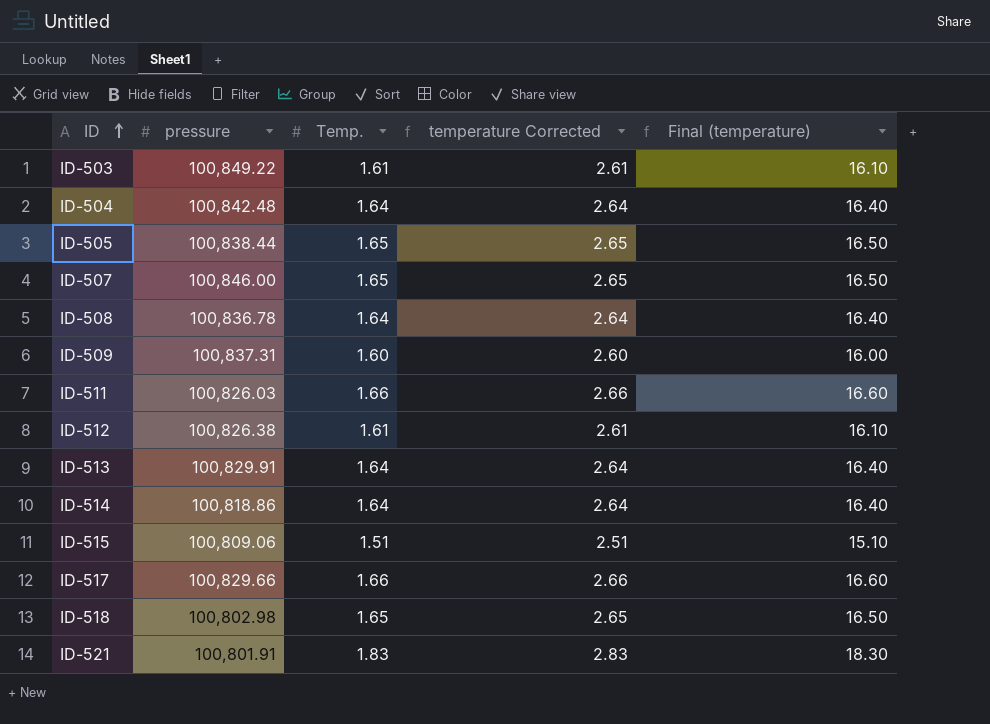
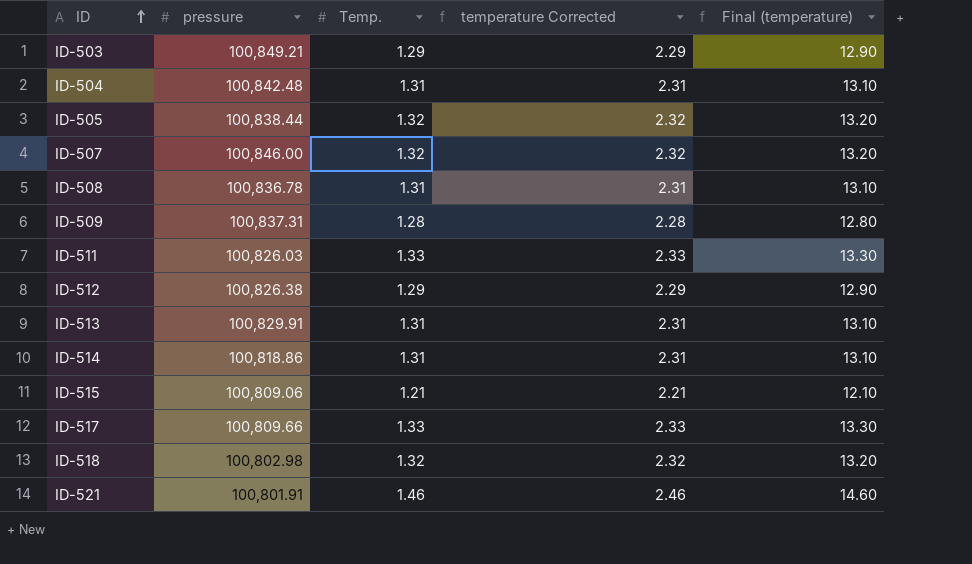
ID-503 | pressure: 100,849.22 -> 100,849.21
ID-503 | Temp.: 1.61 -> 1.29
ID-503 | temperature Corrected: 2.61 -> 2.29
ID-503 | Final (temperature): 16.10 -> 12.90
ID-504 | Temp.: 1.64 -> 1.31
ID-504 | temperature Corrected: 2.64 -> 2.31
ID-504 | Final (temperature): 16.40 -> 13.10
ID-505 | Temp.: 1.65 -> 1.32
ID-505 | temperature Corrected: 2.65 -> 2.32
ID-505 | Final (temperature): 16.50 -> 13.20
ID-507 | Temp.: 1.65 -> 1.32
ID-507 | temperature Corrected: 2.65 -> 2.32
ID-507 | Final (temperature): 16.50 -> 13.20
ID-508 | Temp.: 1.64 -> 1.31
ID-508 | temperature Corrected: 2.64 -> 2.31
ID-508 | Final (temperature): 16.40 -> 13.10
ID-509 | Temp.: 1.60 -> 1.28
ID-509 | temperature Corrected: 2.60 -> 2.28
ID-509 | Final (temperature): 16.00 -> 12.80
ID-511 | Temp.: 1.66 -> 1.33
ID-511 | temperature Corrected: 2.66 -> 2.33
ID-511 | Final (temperature): 16.60 -> 13.30
ID-512 | Temp.: 1.61 -> 1.29
ID-512 | temperature Corrected: 2.61 -> 2.29
ID-512 | Final (temperature): 16.10 -> 12.90
ID-513 | Temp.: 1.64 -> 1.31
ID-513 | temperature Corrected: 2.64 -> 2.31
ID-513 | Final (temperature): 16.40 -> 13.10
ID-514 | Temp.: 1.64 -> 1.31
ID-514 | temperature Corrected: 2.64 -> 2.31
ID-514 | Final (temperature): 16.40 -> 13.10
ID-515 | Temp.: 1.51 -> 1.21
ID-515 | temperature Corrected: 2.51 -> 2.21
ID-515 | Final (temperature): 15.10 -> 12.10
ID-517 | pressure: 100,829.66 -> 100,809.66
ID-517 | Temp.: 1.66 -> 1.33
ID-517 | temperature Corrected: 2.66 -> 2.33
ID-517 | Final (temperature): 16.60 -> 13.30
ID-518 | Temp.: 1.65 -> 1.32
ID-518 | temperature Corrected: 2.65 -> 2.32
ID-518 | Final (temperature): 16.50 -> 13.20
ID-521 | Temp.: 1.83 -> 1.46
ID-521 | temperature Corrected: 2.83 -> 2.46
ID-521 | Final (temperature): 18.30 -> 14.60

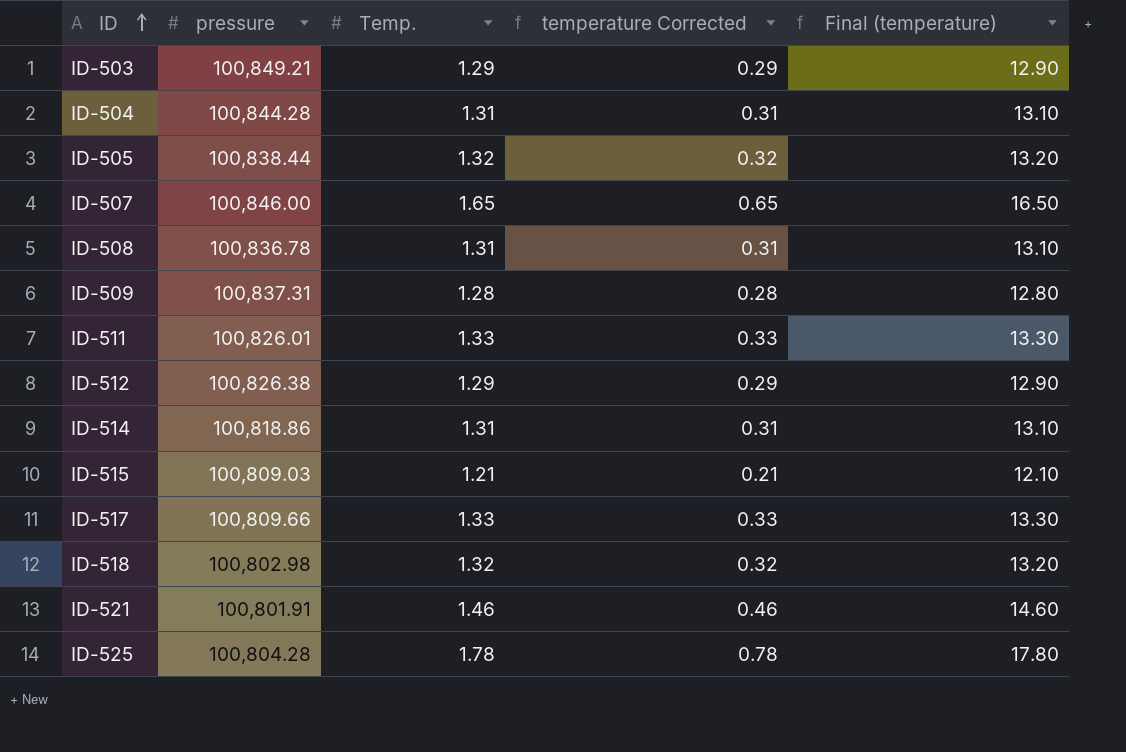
column temperature Corrected | formula: [Temp.] + 1 -> [Temp.] - 1
row ID-513: 100,829.91 | 1.31 | 2.31 | 13.10 -> none
ID-504 | pressure: 100,842.48 -> 100,844.28
ID-507 | Temp.: 1.32 -> 1.65
ID-507 | Final (temperature): 13.20 -> 16.50
ID-511 | pressure: 100,826.03 -> 100,826.01
ID-515 | pressure: 100,809.06 -> 100,809.03
row ID-525: none -> 100,804.28 | 1.78 | 0.78 | 17.80

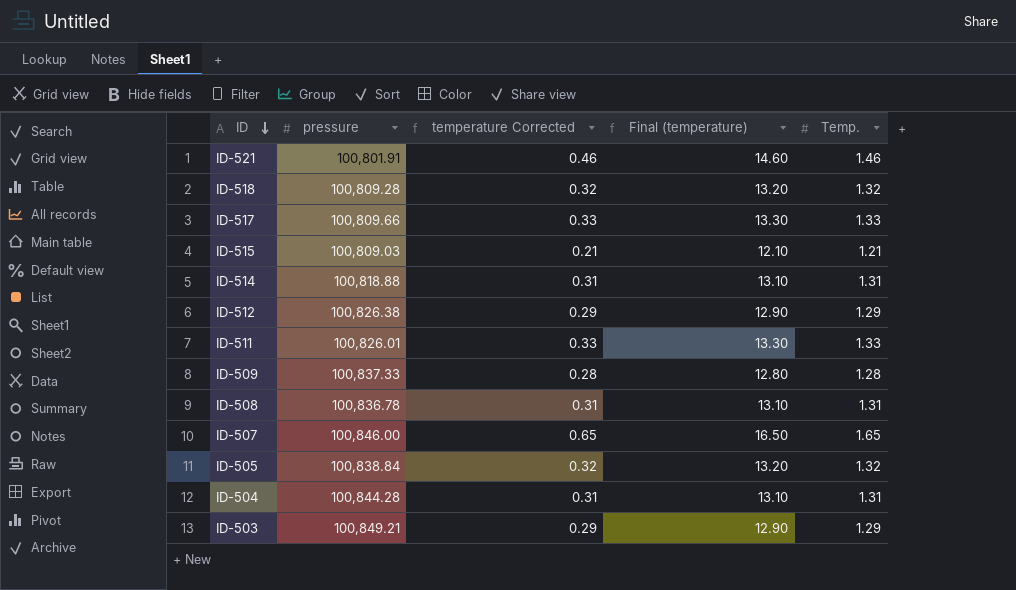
row order: ID ascending -> ID descending
column Temp. | position: 3 -> 5
row ID-525: 100,804.28 | 1.78 | 0.78 | 17.80 -> none
ID-518 | pressure: 100,802.98 -> 100,809.28
ID-514 | pressure: 100,818.86 -> 100,818.88
ID-509 | pressure: 100,837.31 -> 100,837.33
ID-505 | pressure: 100,838.44 -> 100,838.84

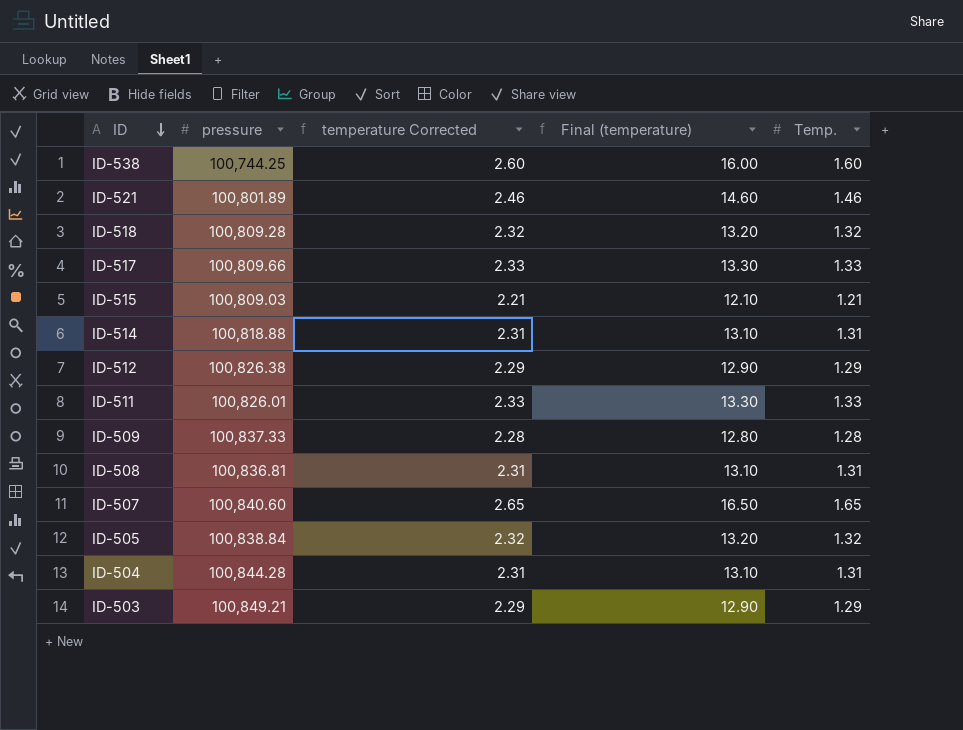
column temperature Corrected | formula: [Temp.] - 1 -> [Temp.] + 1
row ID-538: none -> 100,744.25 | 2.60 | 16.00 | 1.60
ID-521 | pressure: 100,801.91 -> 100,801.89
ID-508 | pressure: 100,836.78 -> 100,836.81
ID-507 | pressure: 100,846.00 -> 100,840.60

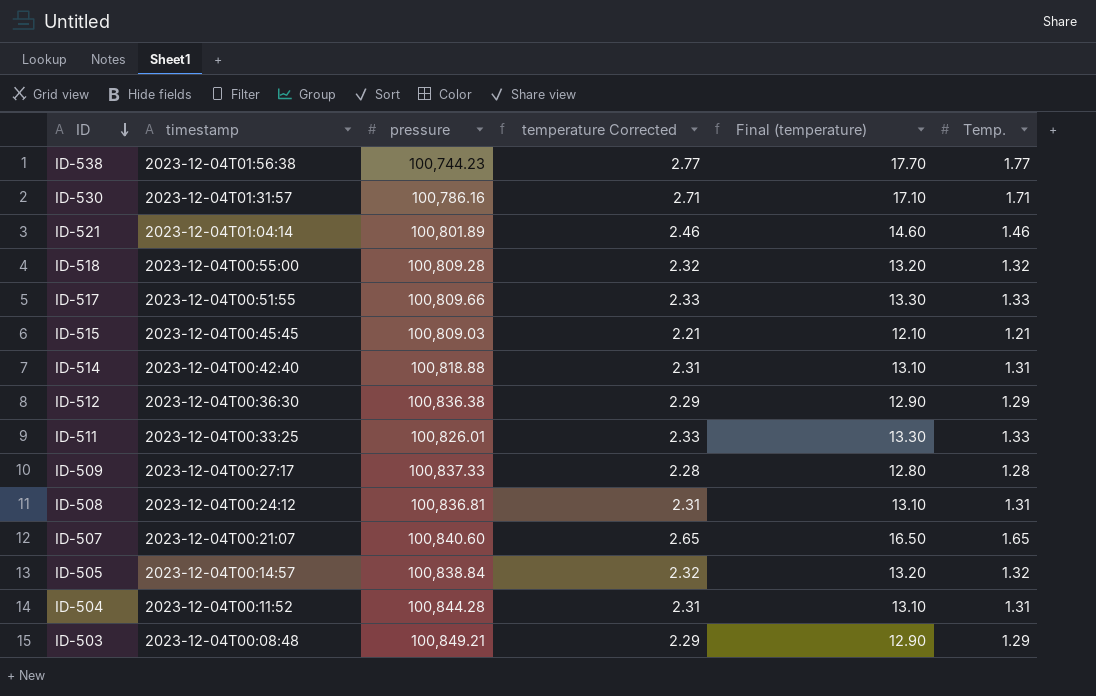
column timestamp | position: none -> 2
ID-538 | pressure: 100,744.25 -> 100,744.23
ID-538 | temperature Corrected: 2.60 -> 2.77
ID-538 | Final (temperature): 16.00 -> 17.70
ID-538 | Temp.: 1.60 -> 1.77
row ID-530: none -> 2023-12-04T01:31:57 | 100,786.16 | 2.71 | 17.10 | 1.71
ID-512 | pressure: 100,826.38 -> 100,836.38

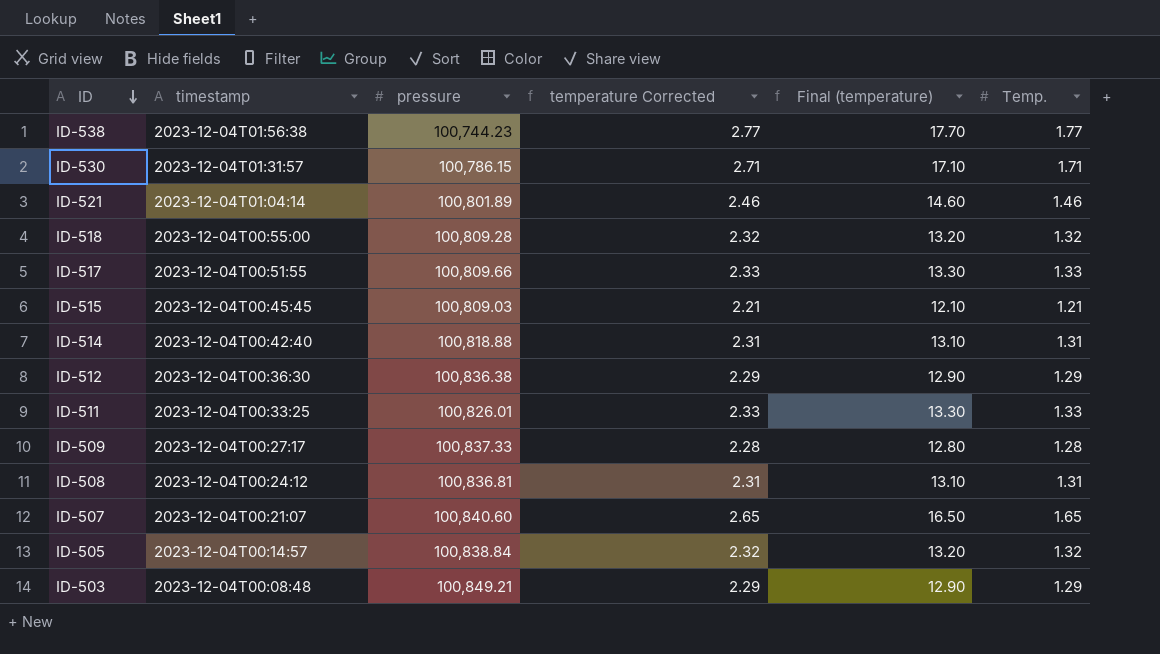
row ID-504: 2023-12-04T00:11:52 | 100,844.28 | 2.31 | 13.10 | 1.31 -> none
ID-530 | pressure: 100,786.16 -> 100,786.15

